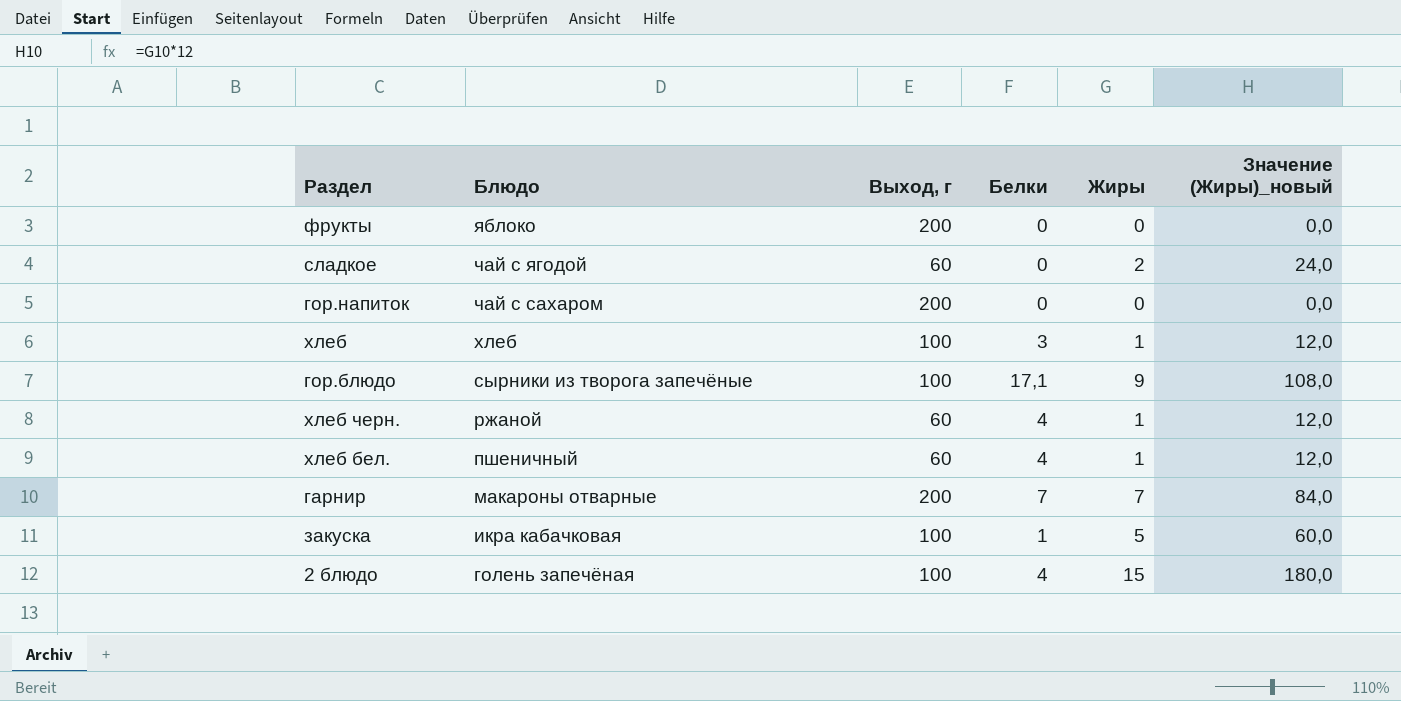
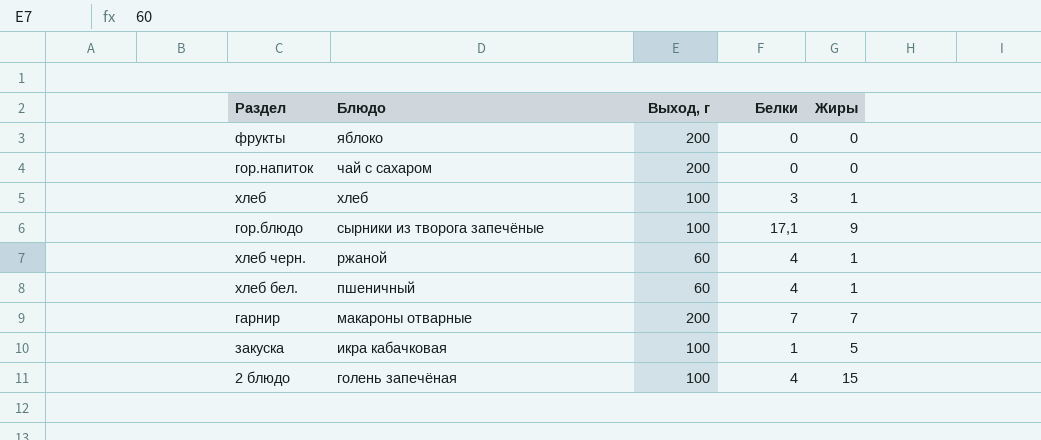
column Значение (Жиры)_новый | formula: [Жиры] * 12 -> none
row сладкое: чай с ягодой | 60 | 0 | 2 | 24,0 -> none

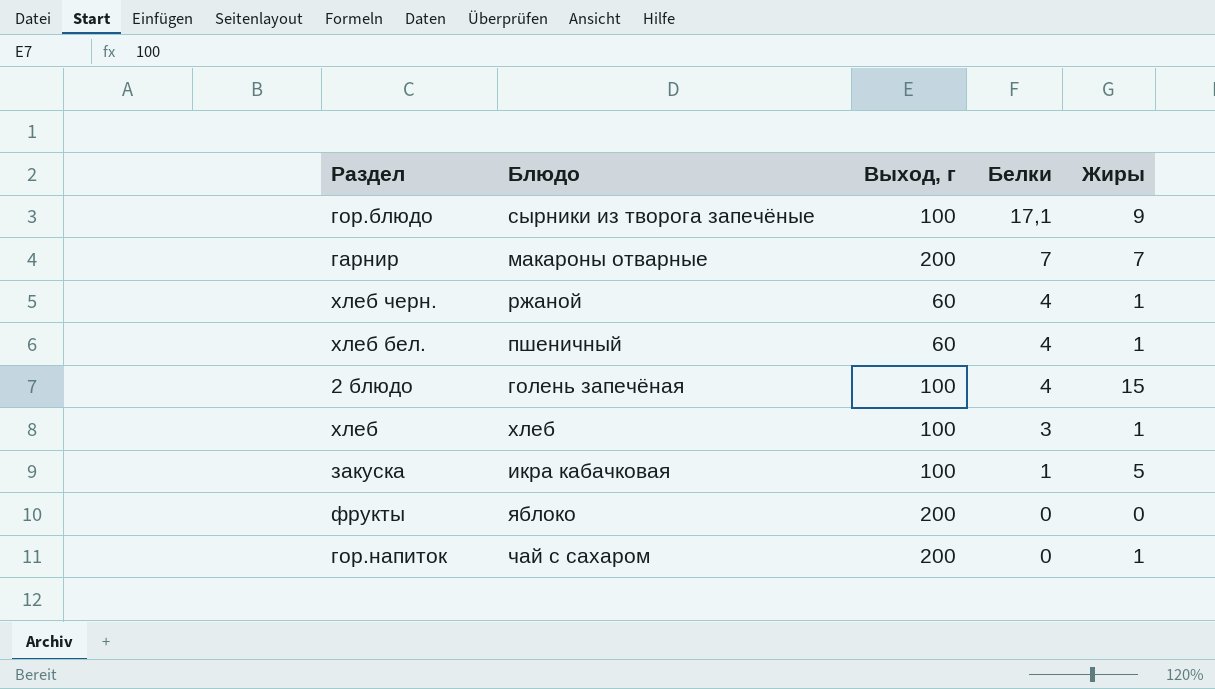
row order: Блюдо descending -> Белки descending
гор.напиток | Жиры: 0 -> 1

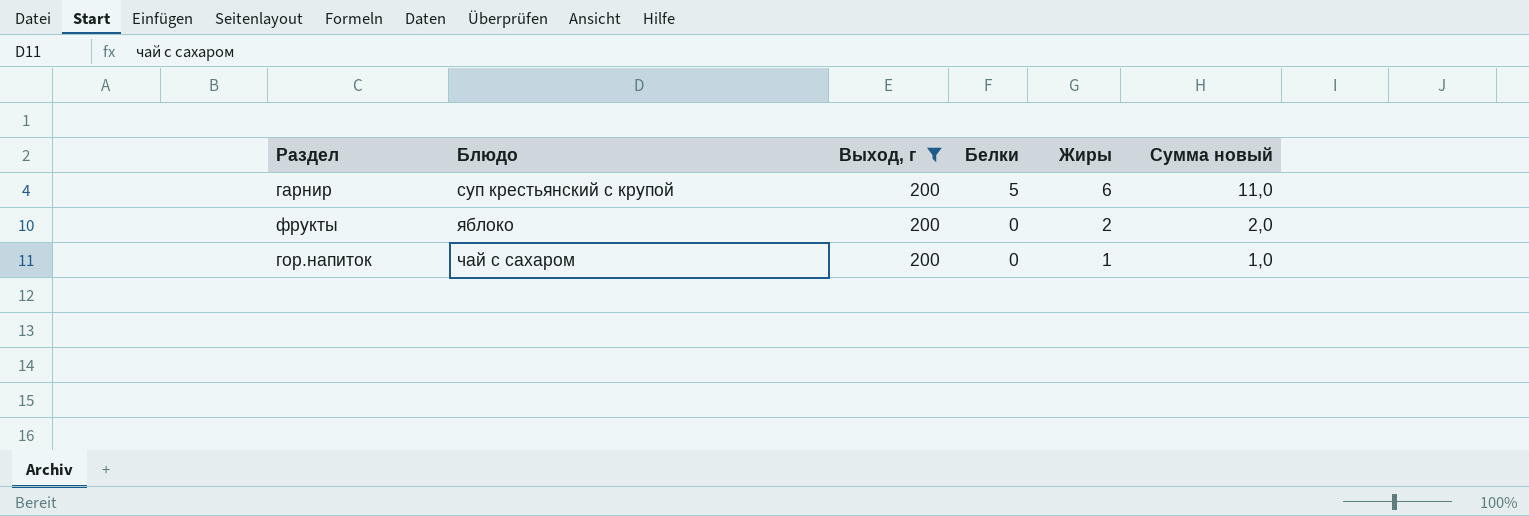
filter: none -> Выход, г = 200
column Сумма новый | formula: none -> [Белки] + [Жиры]
гарнир | Блюдо: макароны отварные -> суп крестьянский с крупой
гарнир | Белки: 7 -> 5
гарнир | Жиры: 7 -> 6
фрукты | Жиры: 0 -> 2

